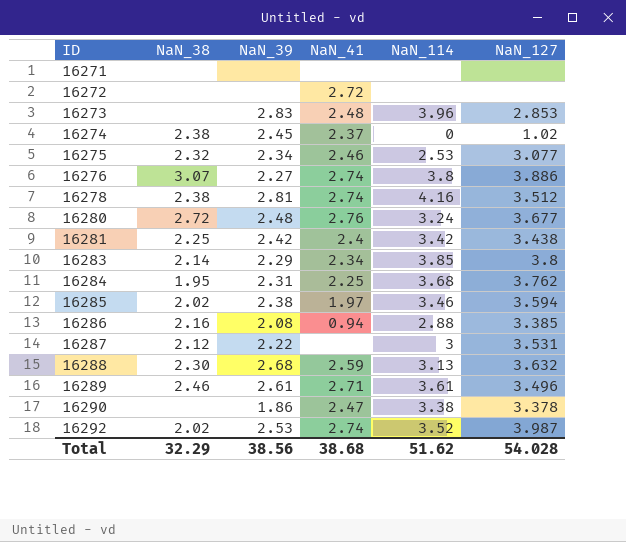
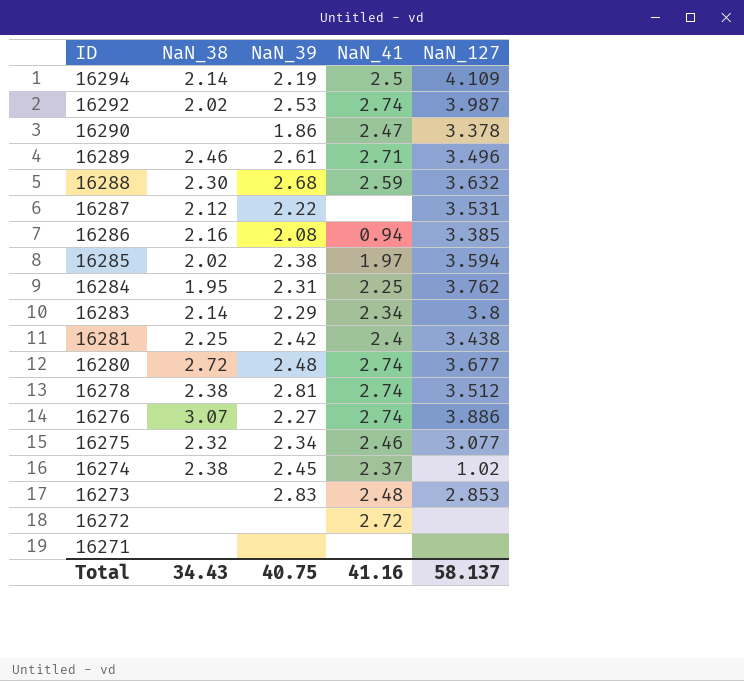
row order: ID ascending -> ID descending
column NaN_114 | position: 5 -> none
row 16294: none -> 2.14 | 2.19 | 2.5 | 4.109
16280 | NaN_41: 2.76 -> 2.74
Total | NaN_38: 32.29 -> 34.43
Total | NaN_39: 38.56 -> 40.75
Total | NaN_41: 38.68 -> 41.16
Total | NaN_127: 54.028 -> 58.137

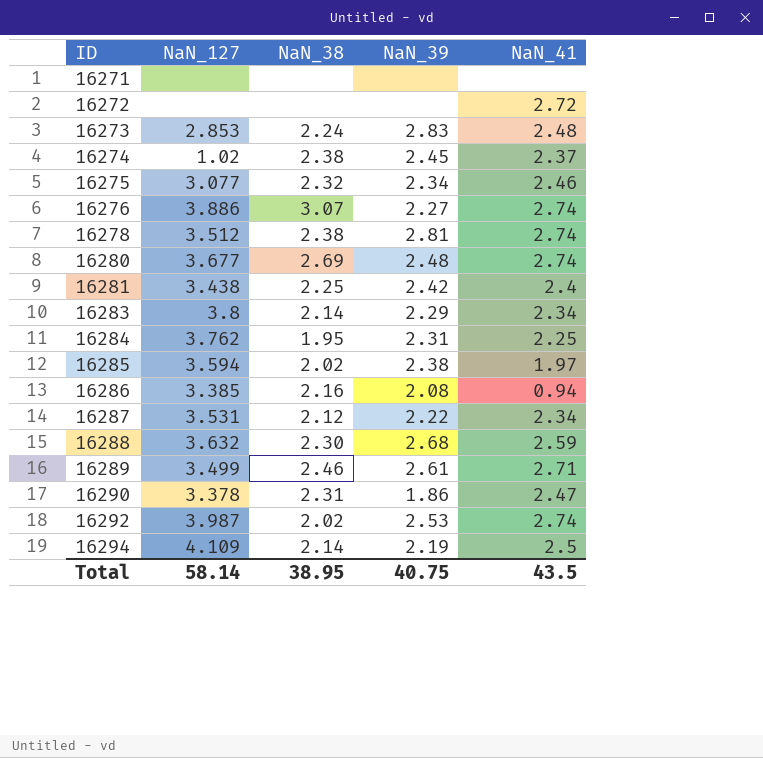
row order: ID descending -> ID ascending
column NaN_127 | position: 5 -> 2
16273 | NaN_38: none -> 2.24
16280 | NaN_38: 2.72 -> 2.69
16287 | NaN_41: none -> 2.34
16289 | NaN_127: 3.496 -> 3.499
16290 | NaN_38: none -> 2.31
Total | NaN_127: 58.137 -> 58.14
Total | NaN_38: 34.43 -> 38.95
Total | NaN_41: 41.16 -> 43.5

